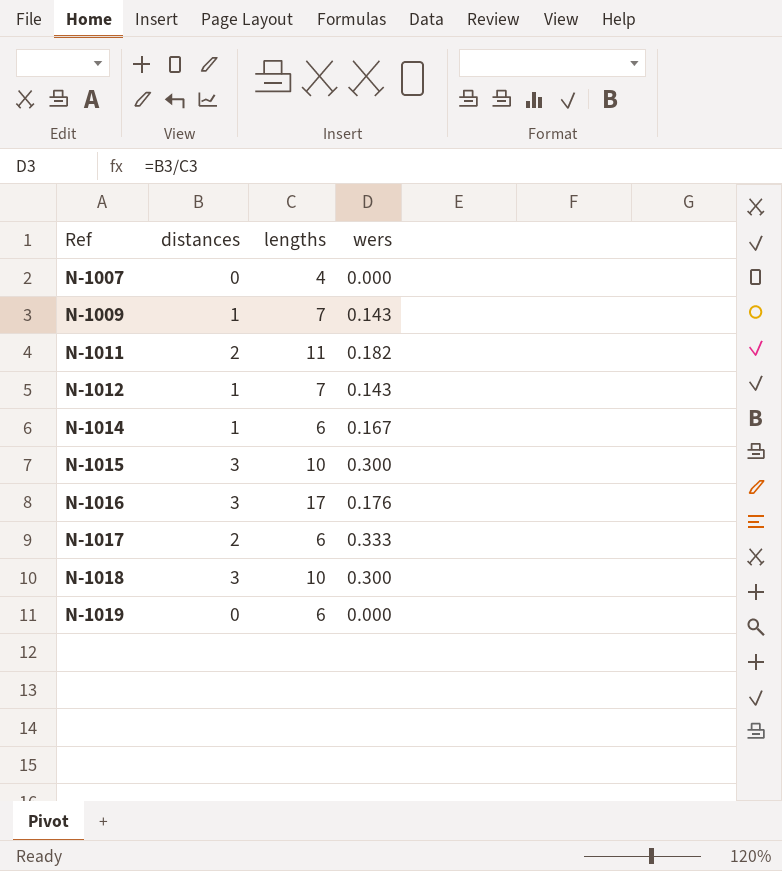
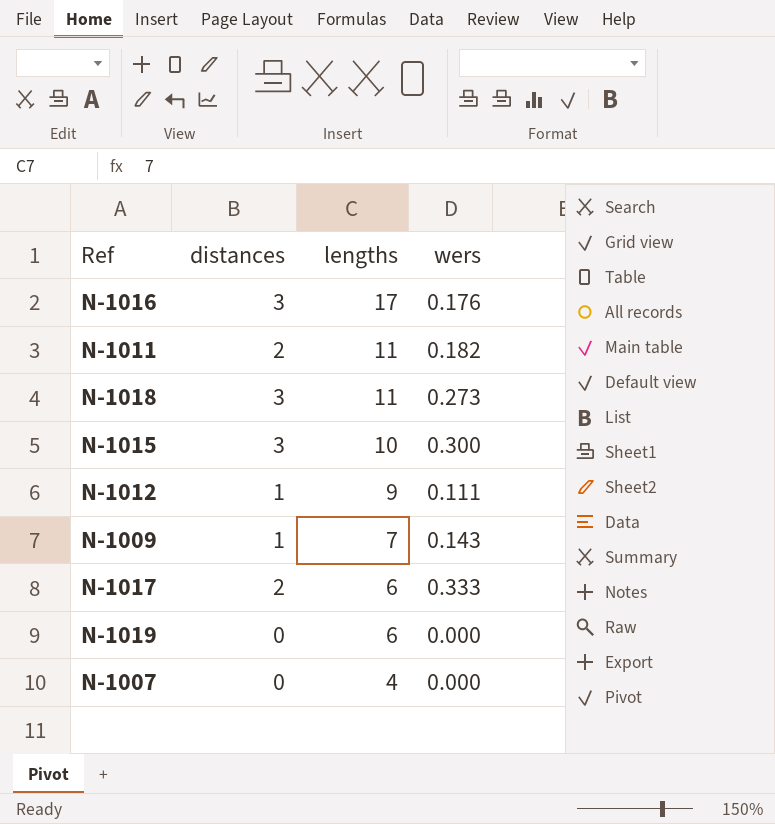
row order: Ref ascending -> lengths descending
row N-1014: 1 | 6 | 0.167 -> none
N-1018 | lengths: 10 -> 11
N-1018 | wers: 0.300 -> 0.273
N-1012 | lengths: 7 -> 9
N-1012 | wers: 0.143 -> 0.111

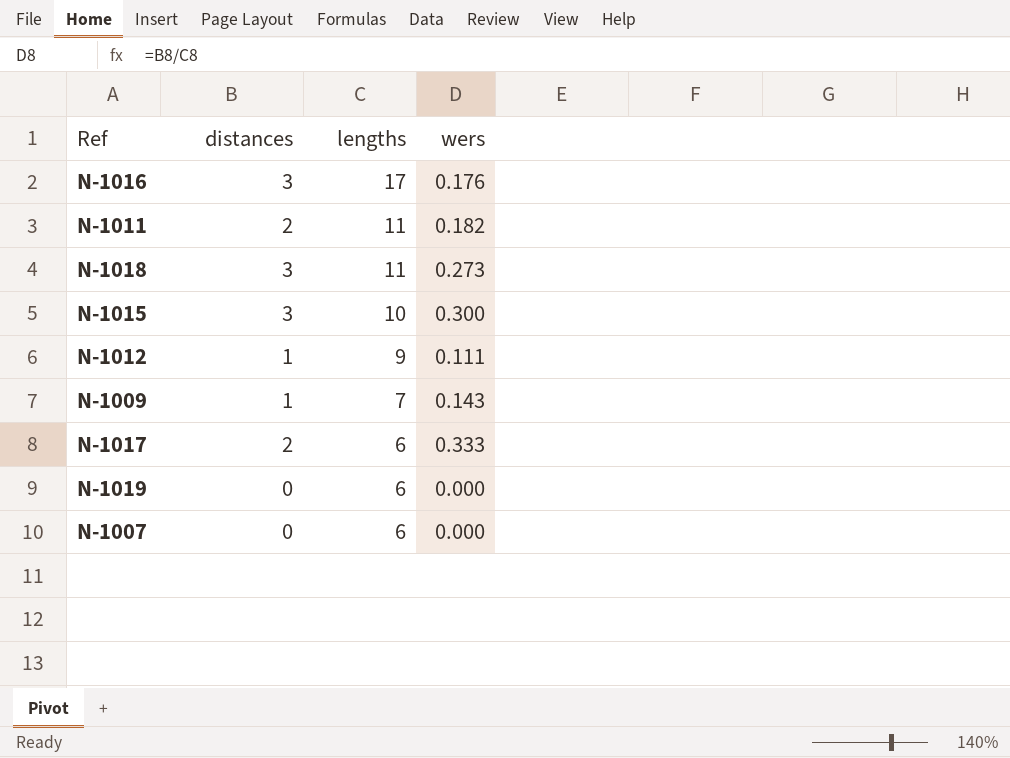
N-1007 | lengths: 4 -> 6

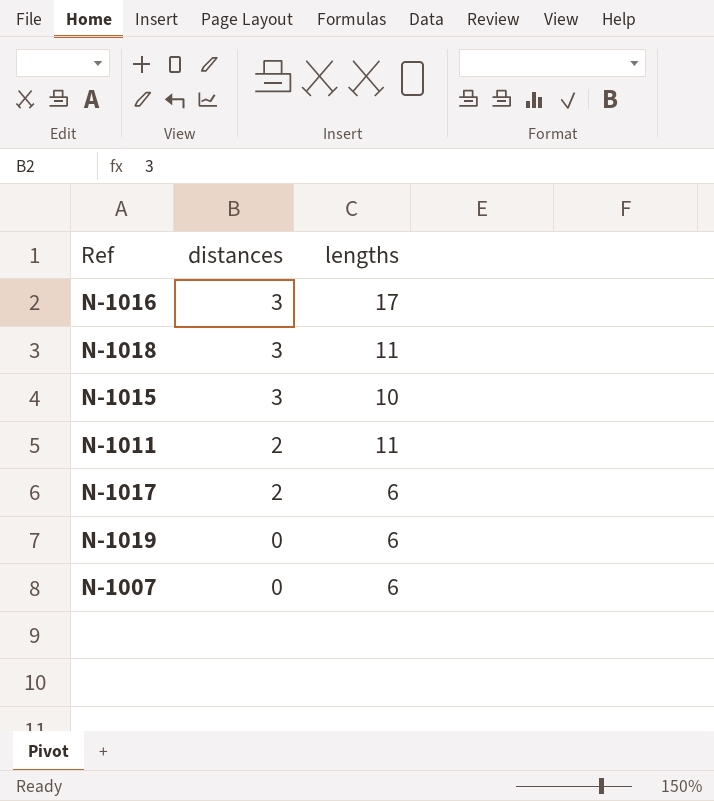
row order: lengths descending -> distances descending
column wers | formula: [distances] / [lengths] -> none
row N-1012: 1 | 9 | 0.111 -> none
row N-1009: 1 | 7 | 0.143 -> none

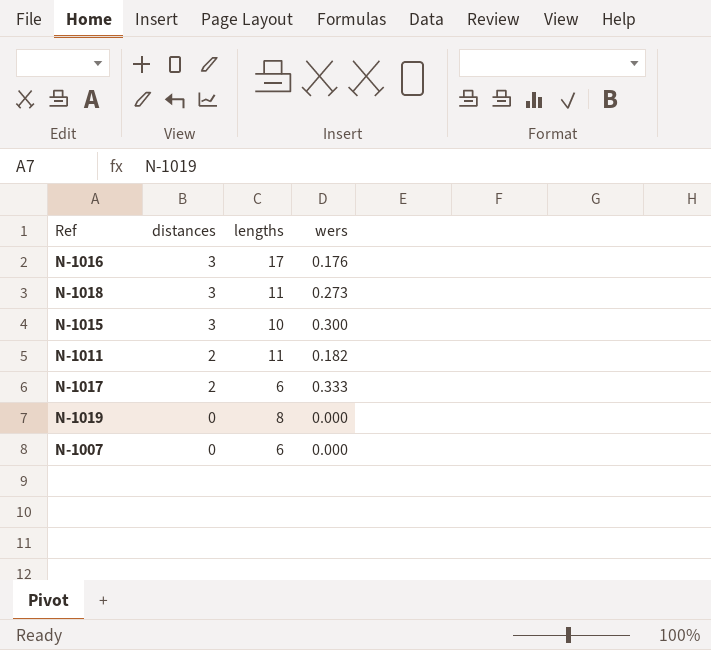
column wers | formula: none -> [distances] / [lengths]
N-1019 | lengths: 6 -> 8

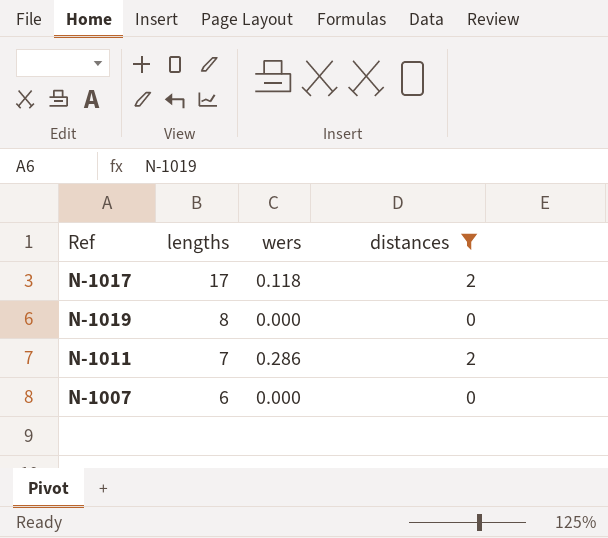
filter: none -> distances != 3
row order: distances descending -> lengths descending
column distances | position: 2 -> 4
N-1017 | lengths: 6 -> 17
N-1017 | wers: 0.333 -> 0.118
N-1011 | lengths: 11 -> 7
N-1011 | wers: 0.182 -> 0.286

